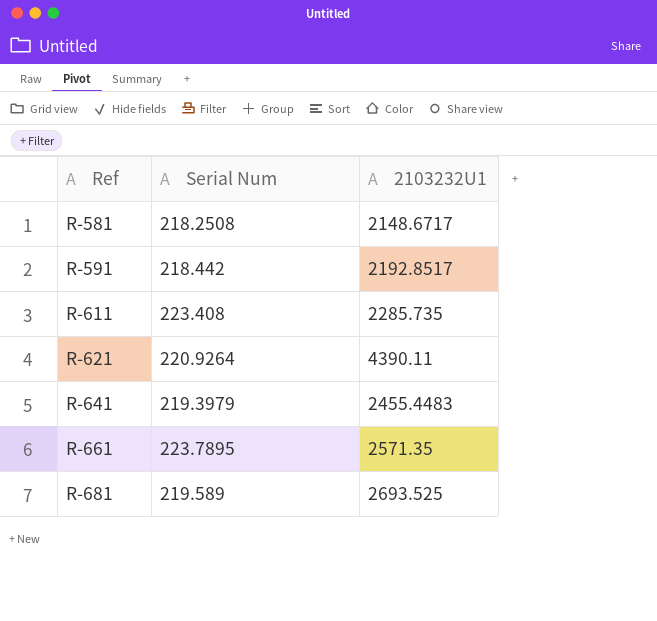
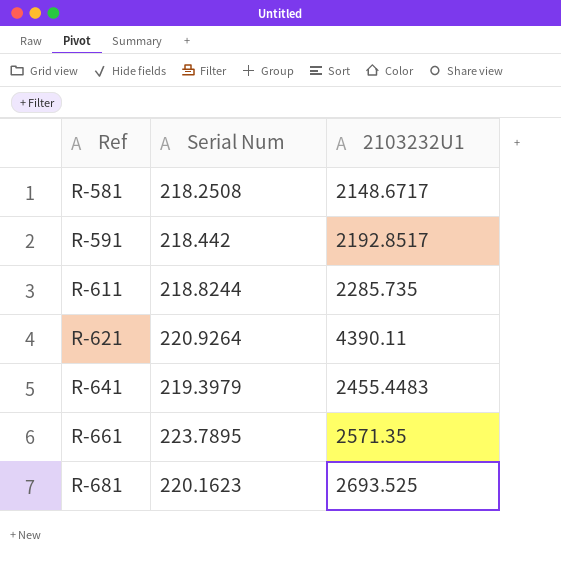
R-611 | Serial Num: 223.408 -> 218.8244
R-681 | Serial Num: 219.589 -> 220.1623

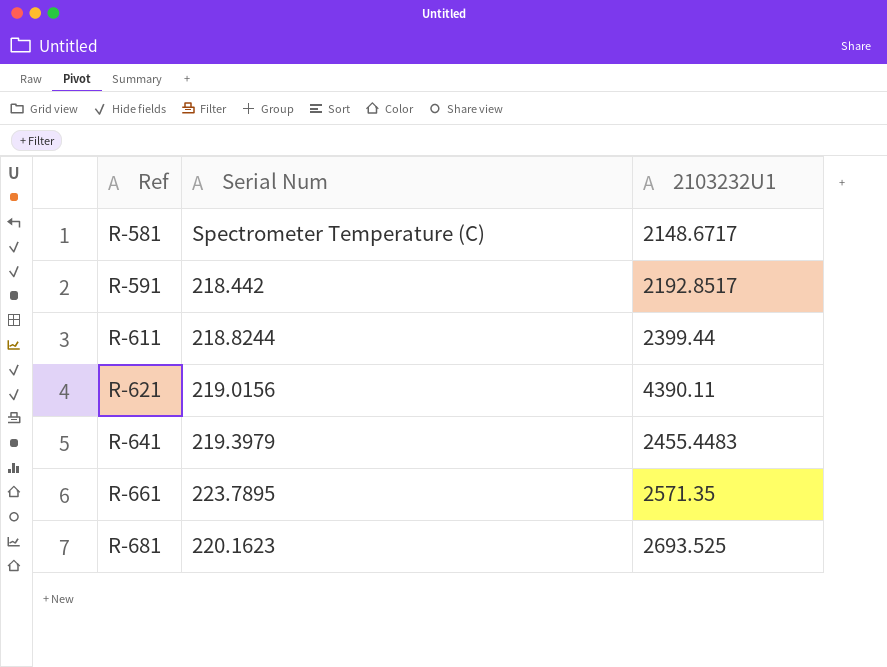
R-581 | Serial Num: 218.2508 -> Spectrometer Temperature (C)
R-611 | 2103232U1: 2285.735 -> 2399.44
R-621 | Serial Num: 220.9264 -> 219.0156

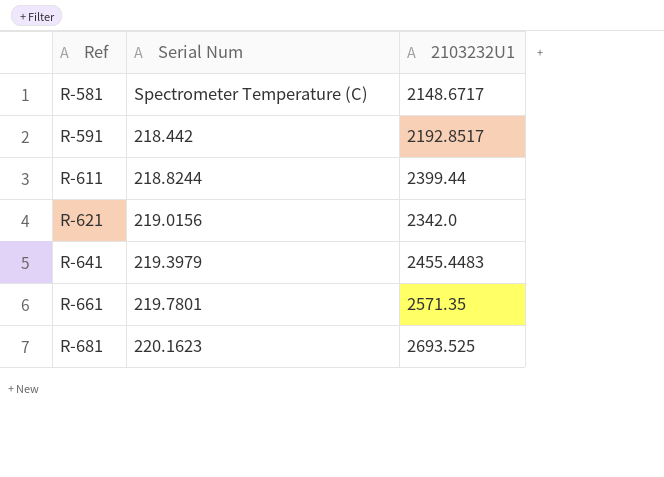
R-621 | 2103232U1: 4390.11 -> 2342.0
R-661 | Serial Num: 223.7895 -> 219.7801

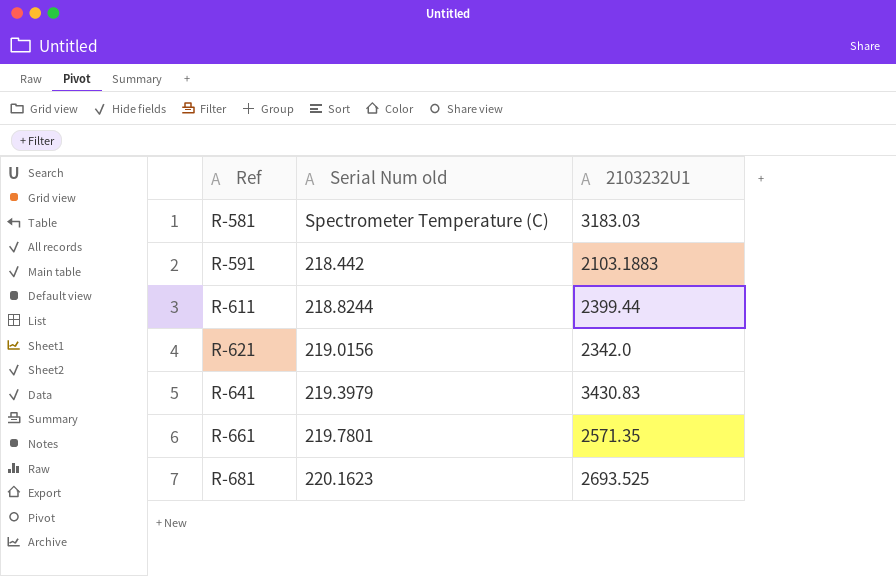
column name: Serial Num -> Serial Num old
R-581 | 2103232U1: 2148.6717 -> 3183.03
R-591 | 2103232U1: 2192.8517 -> 2103.1883
R-641 | 2103232U1: 2455.4483 -> 3430.83

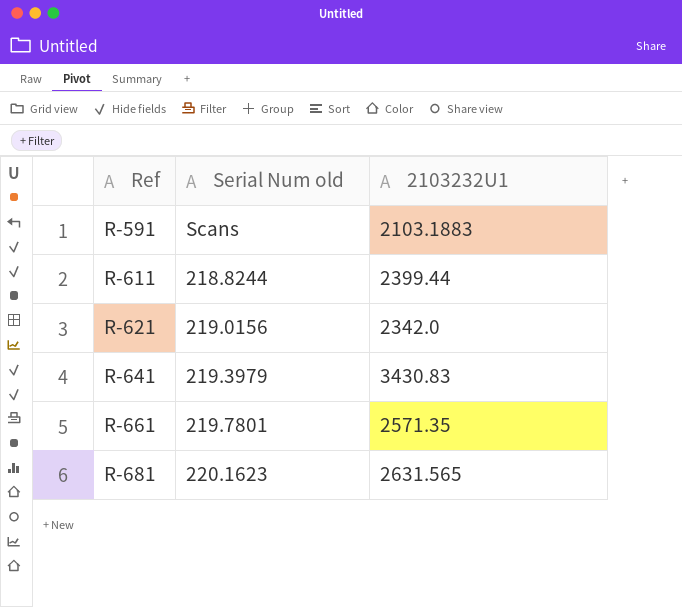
row R-581: Spectrometer Temperature (C) | 3183.03 -> none
R-591 | Serial Num old: 218.442 -> Scans
R-681 | 2103232U1: 2693.525 -> 2631.565

